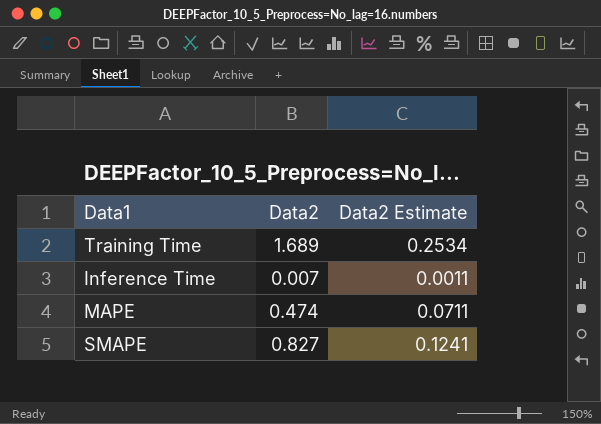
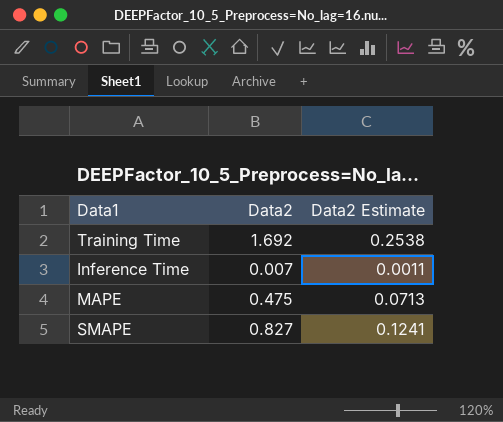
Training Time | Data2: 1.689 -> 1.692
Training Time | Data2 Estimate: 0.2534 -> 0.2538
MAPE | Data2: 0.474 -> 0.475
MAPE | Data2 Estimate: 0.0711 -> 0.0713

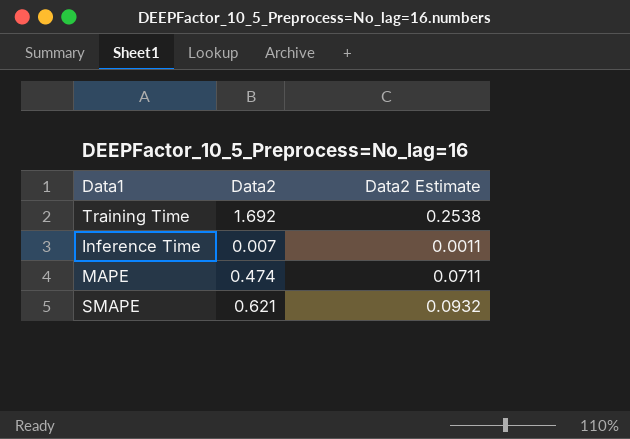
MAPE | Data2: 0.475 -> 0.474
MAPE | Data2 Estimate: 0.0713 -> 0.0711
SMAPE | Data2: 0.827 -> 0.621
SMAPE | Data2 Estimate: 0.1241 -> 0.0932

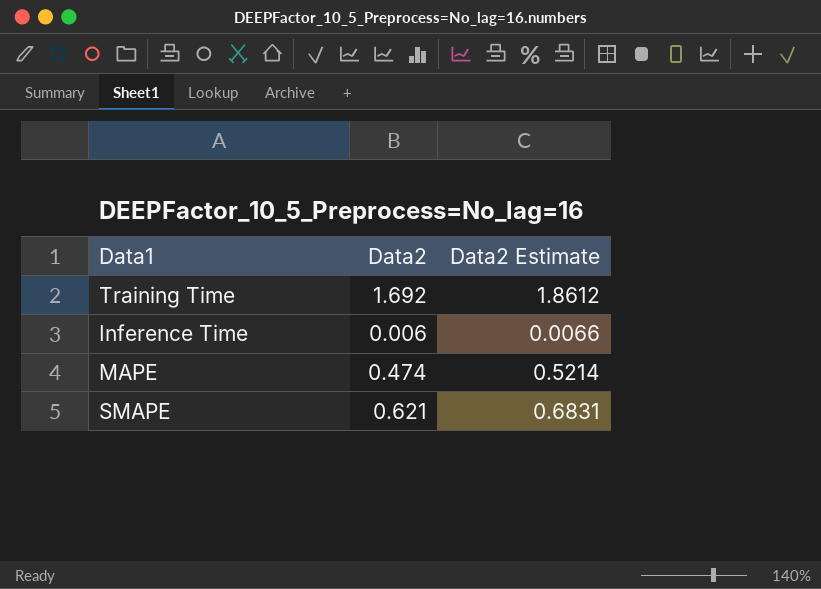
column Data2 Estimate | formula: [Data2] * 0.15 -> [Data2] * 1.1
Inference Time | Data2: 0.007 -> 0.006

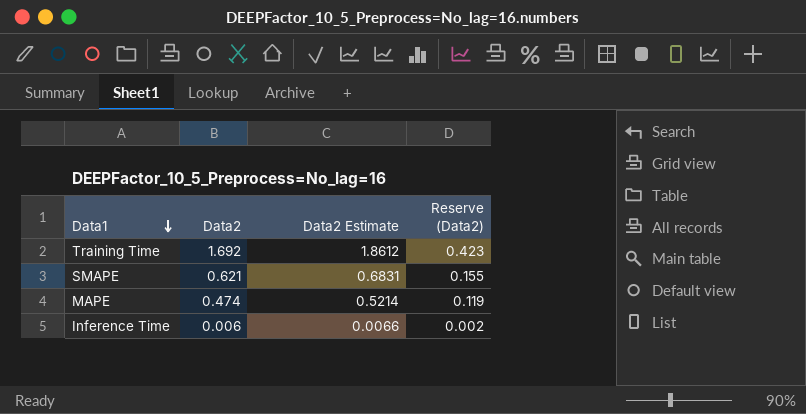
row order: none -> Data1 descending
column Reserve (Data2) | formula: none -> [Data2] * 0.25

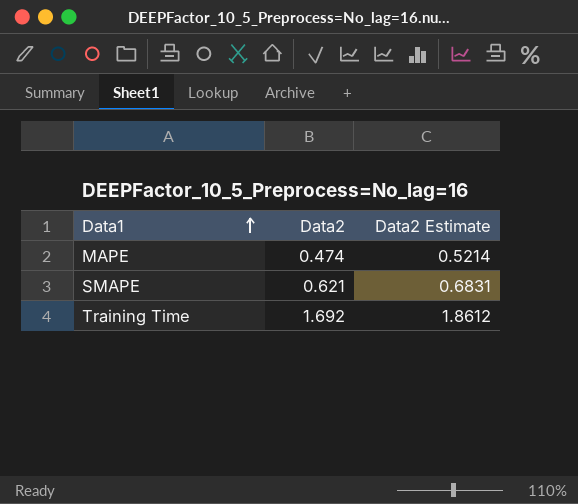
row order: Data1 descending -> Data1 ascending
column Reserve (Data2) | formula: [Data2] * 0.25 -> none
row Inference Time: 0.006 | 0.0066 | 0.002 -> none

